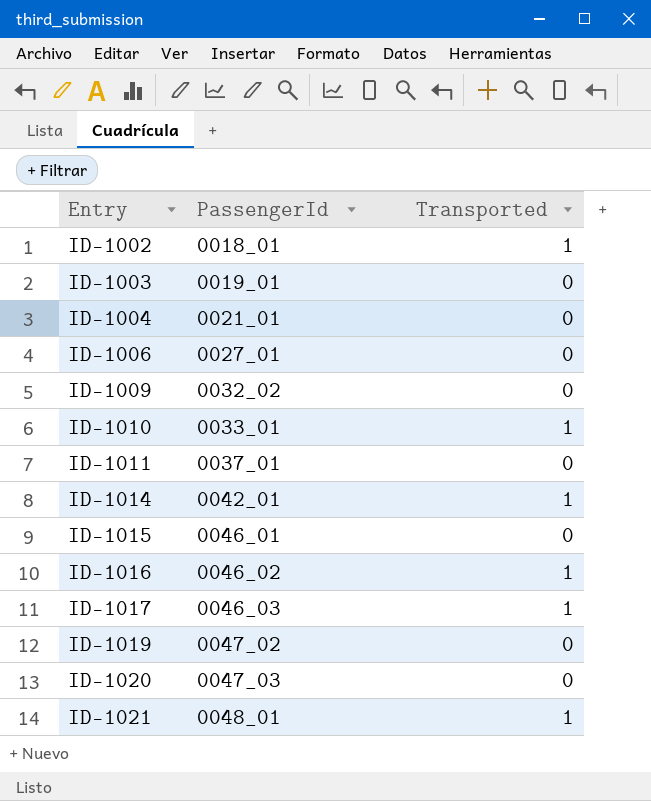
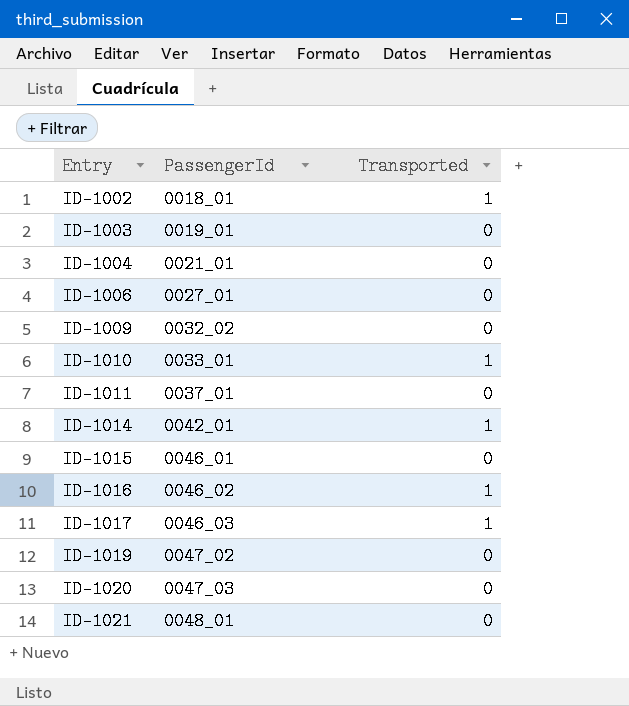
ID-1021 | Transported: 1 -> 0

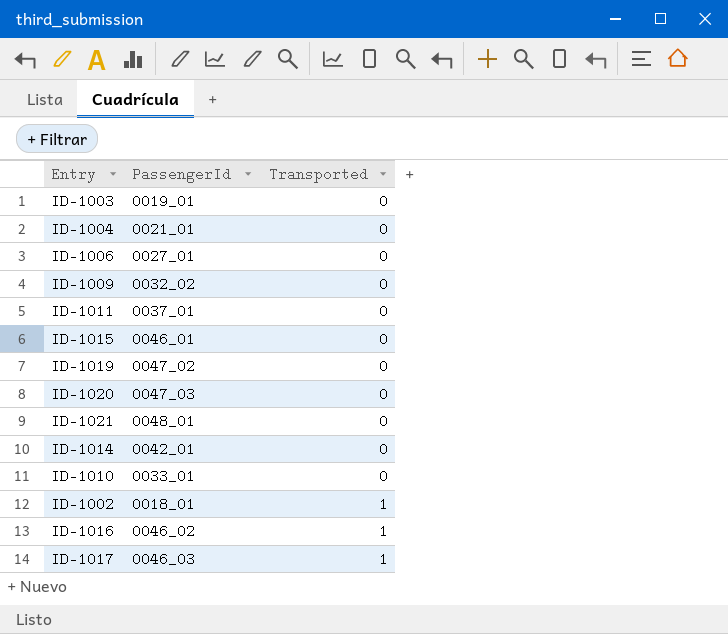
row order: Entry ascending -> Transported ascending
ID-1014 | Transported: 1 -> 0
ID-1010 | Transported: 1 -> 0

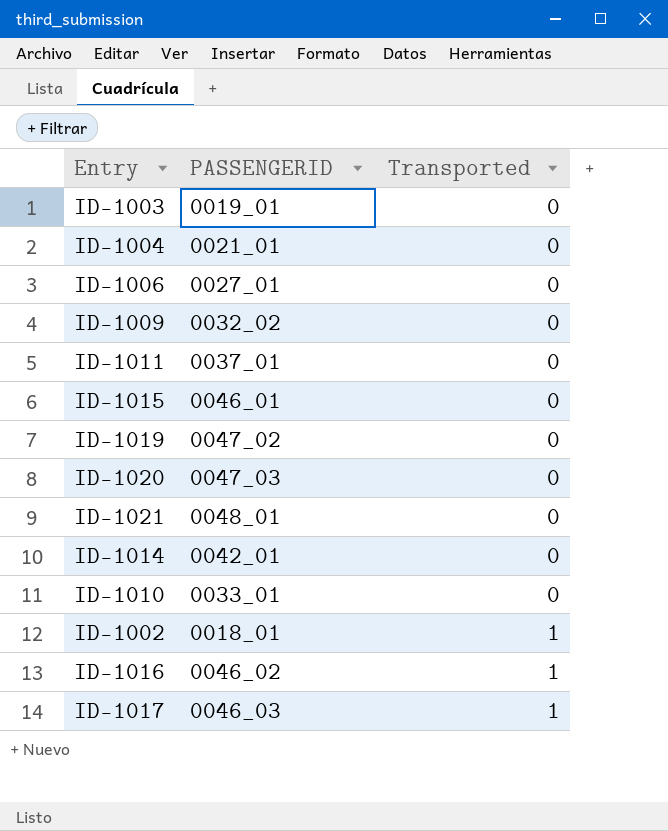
column name: PassengerId -> PASSENGERID

